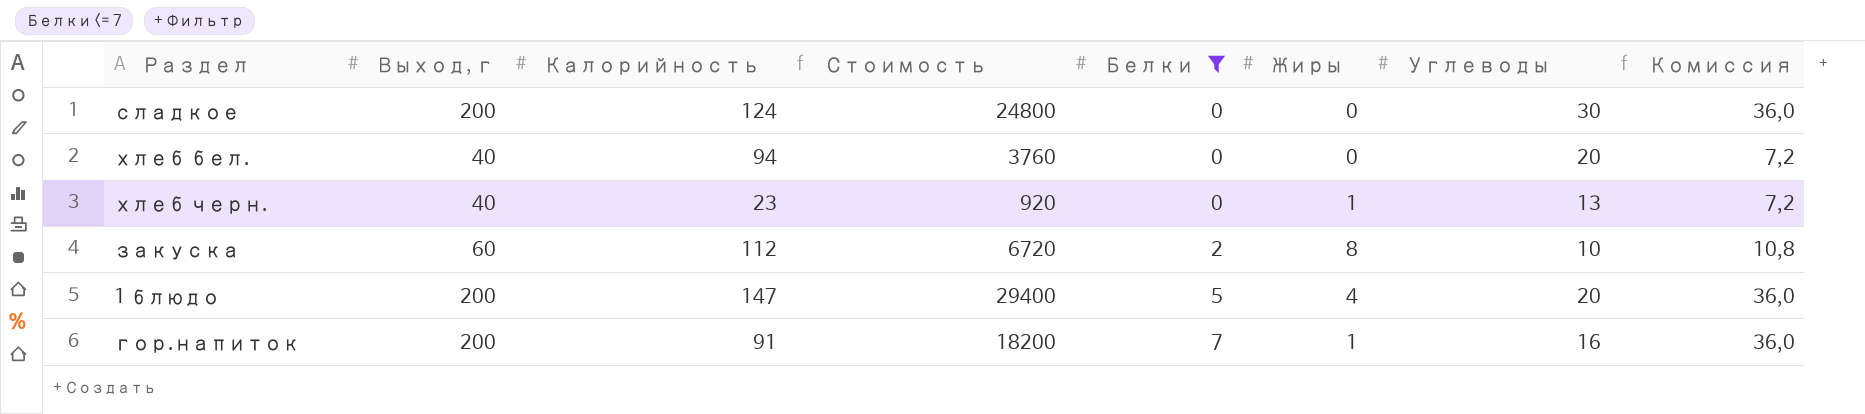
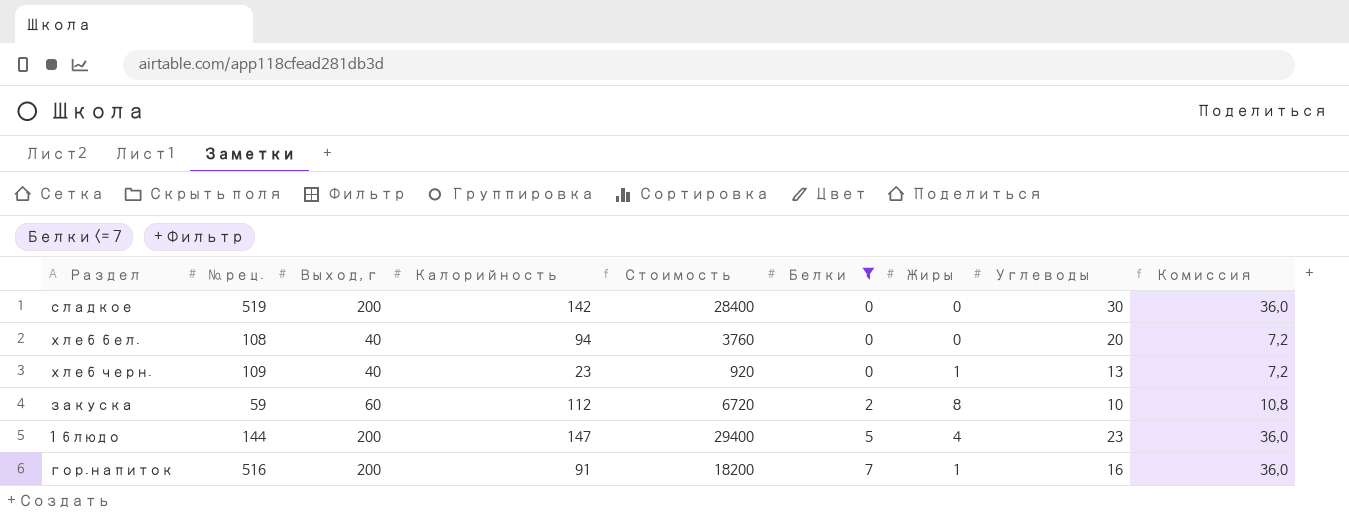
column № рец. | position: none -> 2
сладкое | Калорийность: 124 -> 142
сладкое | Стоимость: 24800 -> 28400
1 блюдо | Углеводы: 20 -> 23

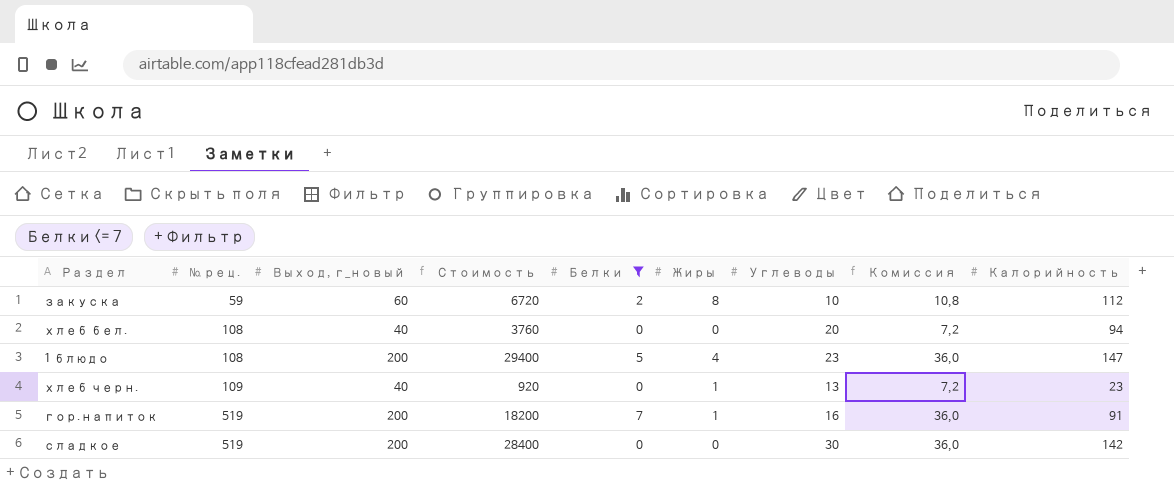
row order: Белки ascending -> № рец. ascending
column name: Выход, г -> Выход, г_новый
column Калорийность | position: 4 -> 9
1 блюдо | № рец.: 144 -> 108
гор.напиток | № рец.: 516 -> 519

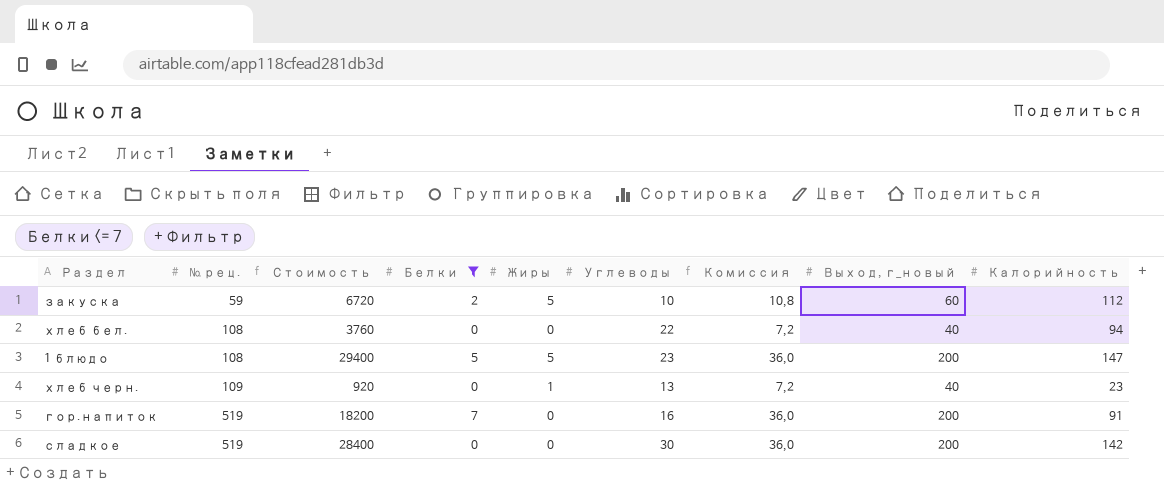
column Выход, г_новый | position: 3 -> 8
закуска | Жиры: 8 -> 5
хлеб бел. | Углеводы: 20 -> 22
1 блюдо | Жиры: 4 -> 5
гор.напиток | Жиры: 1 -> 0

